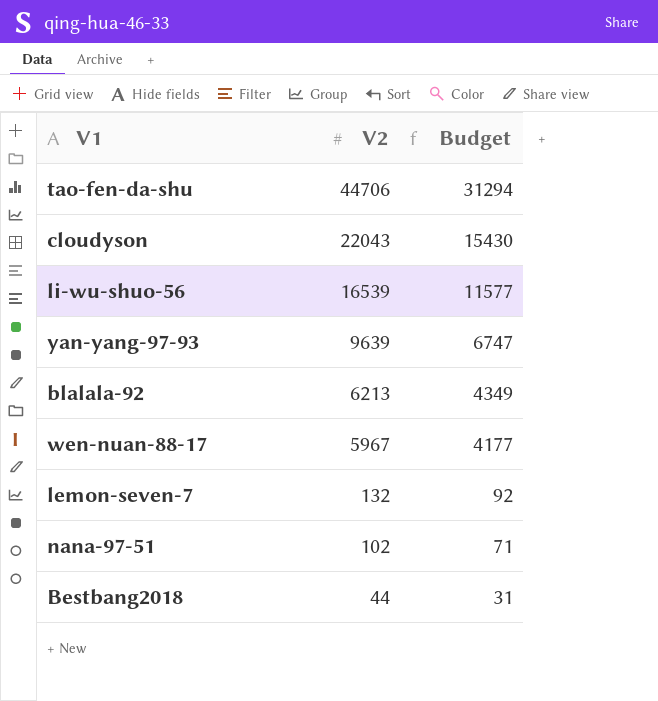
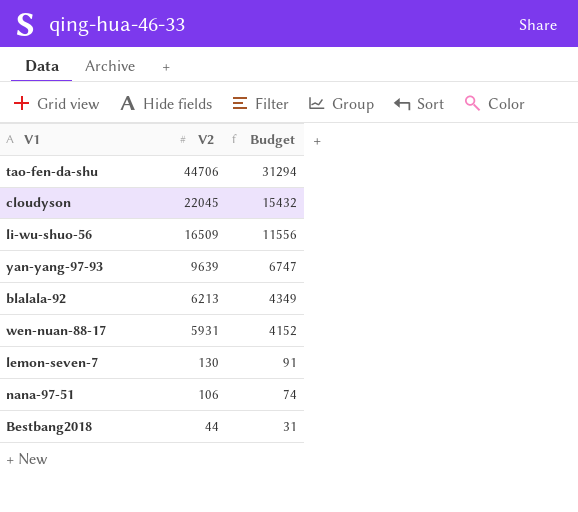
cloudyson | V2: 22043 -> 22045
cloudyson | Budget: 15430 -> 15432
li-wu-shuo-56 | V2: 16539 -> 16509
li-wu-shuo-56 | Budget: 11577 -> 11556
wen-nuan-88-17 | V2: 5967 -> 5931
wen-nuan-88-17 | Budget: 4177 -> 4152
lemon-seven-7 | V2: 132 -> 130
lemon-seven-7 | Budget: 92 -> 91
nana-97-51 | V2: 102 -> 106
nana-97-51 | Budget: 71 -> 74

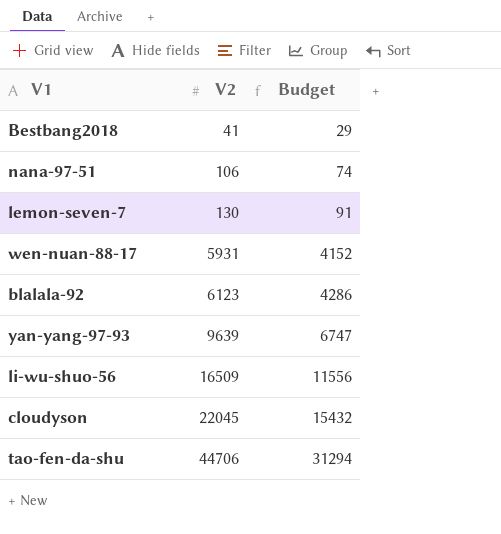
row order: V2 descending -> V2 ascending
Bestbang2018 | V2: 44 -> 41
Bestbang2018 | Budget: 31 -> 29
blalala-92 | V2: 6213 -> 6123
blalala-92 | Budget: 4349 -> 4286

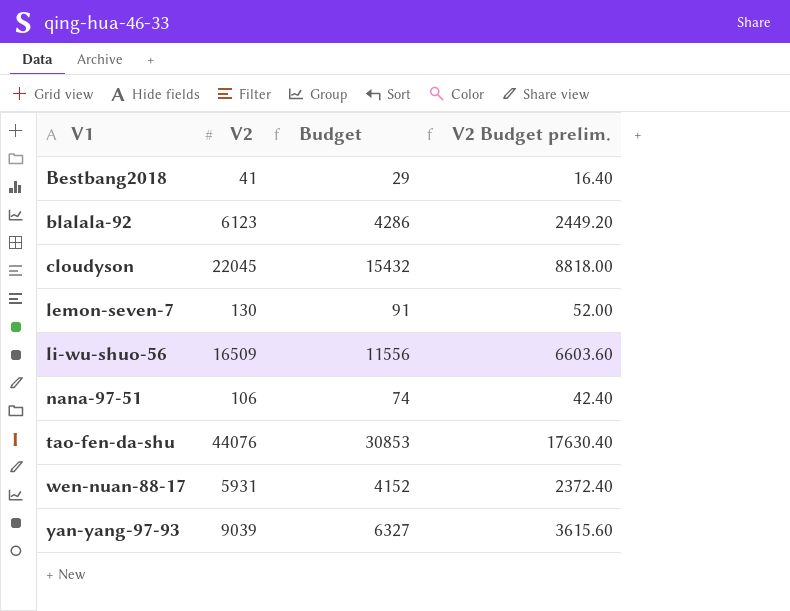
row order: V2 ascending -> V1 ascending
column V2 Budget prelim. | formula: none -> [V2] * 0.4
tao-fen-da-shu | V2: 44706 -> 44076
tao-fen-da-shu | Budget: 31294 -> 30853
yan-yang-97-93 | V2: 9639 -> 9039
yan-yang-97-93 | Budget: 6747 -> 6327

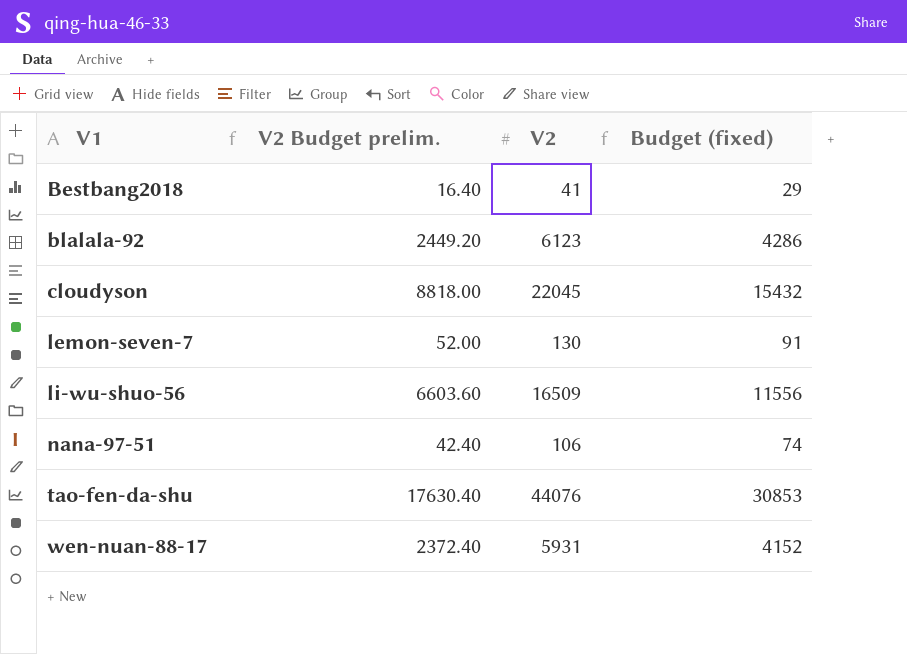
column V2 Budget prelim. | position: 4 -> 2
column name: Budget -> Budget (fixed)
row yan-yang-97-93: 9039 | 6327 | 3615.60 -> none

